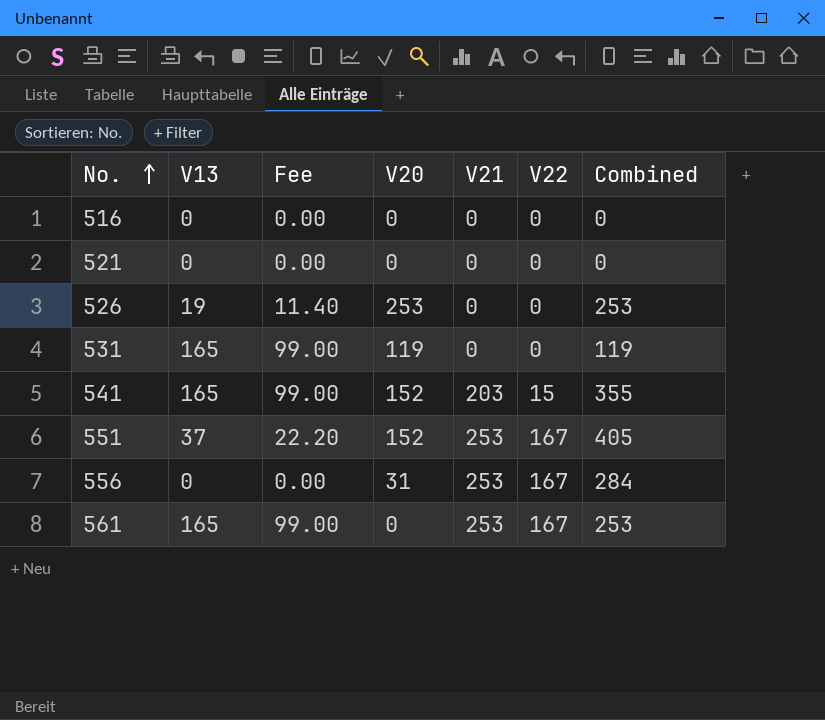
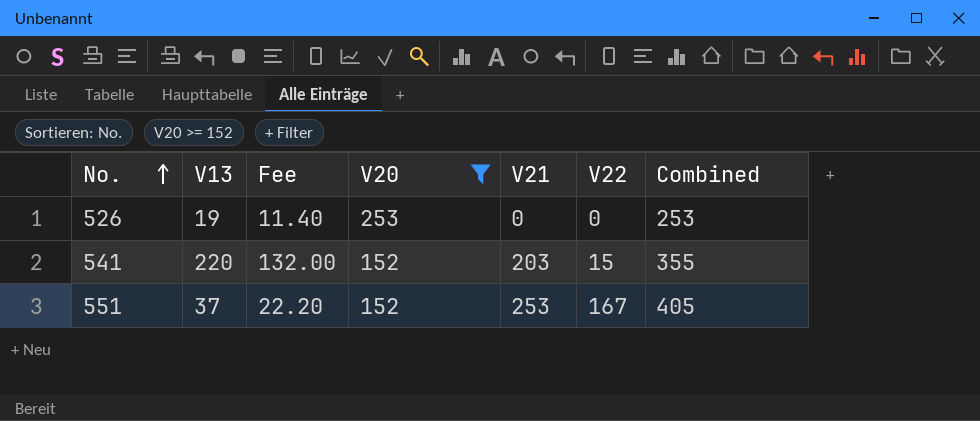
filter: none -> V20 >= 152
541 | V13: 165 -> 220
541 | Fee: 99.00 -> 132.00

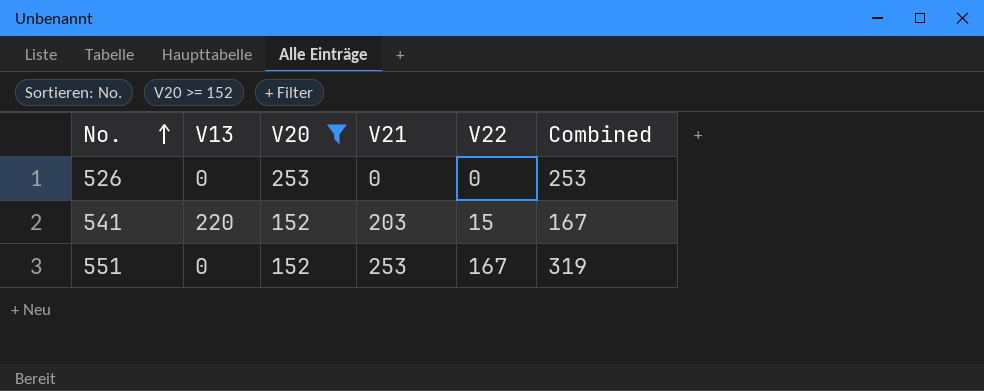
column Fee | formula: [V13] * 0.6 -> none
column Combined | formula: [V20] + [V21] -> [V20] + [V22]
526 | V13: 19 -> 0
551 | V13: 37 -> 0

